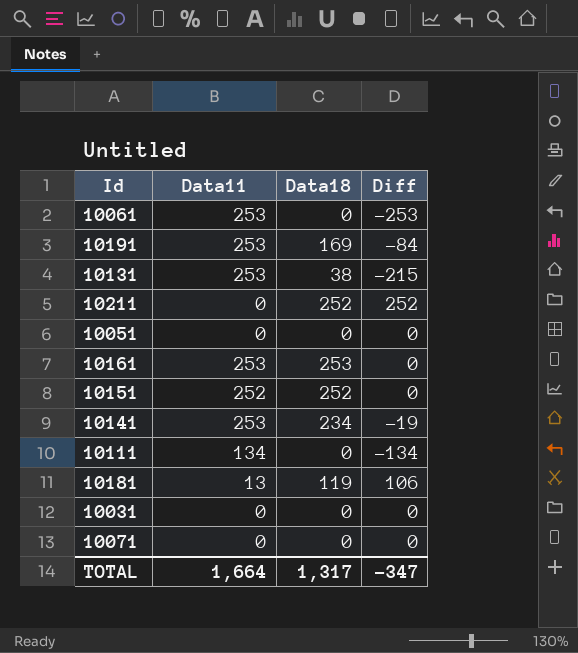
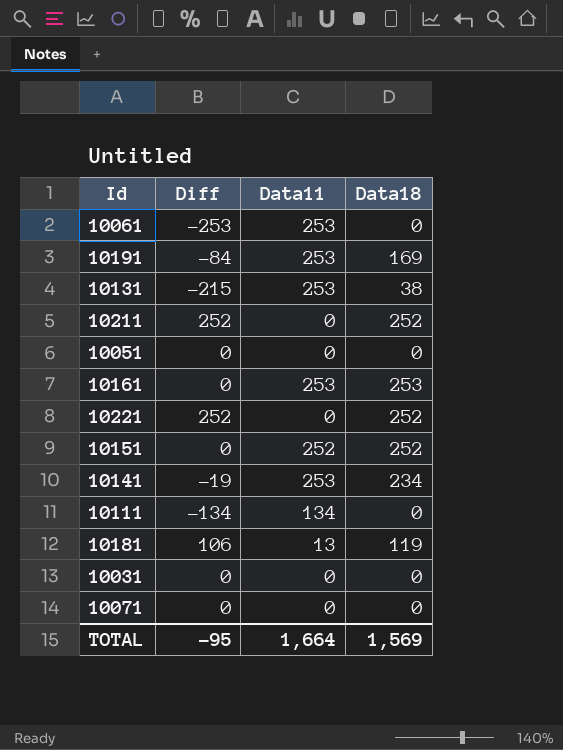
column Diff | position: 4 -> 2
row 10221: none -> 252 | 0 | 252
TOTAL | Diff: -347 -> -95
TOTAL | Data18: 1,317 -> 1,569

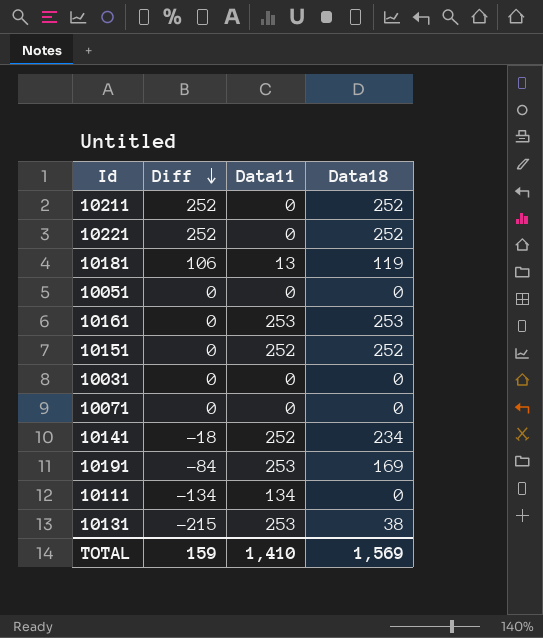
row order: none -> Diff descending
row 10061: -253 | 253 | 0 -> none
10141 | Diff: -19 -> -18
10141 | Data11: 253 -> 252
TOTAL | Diff: -95 -> 159
TOTAL | Data11: 1,664 -> 1,410

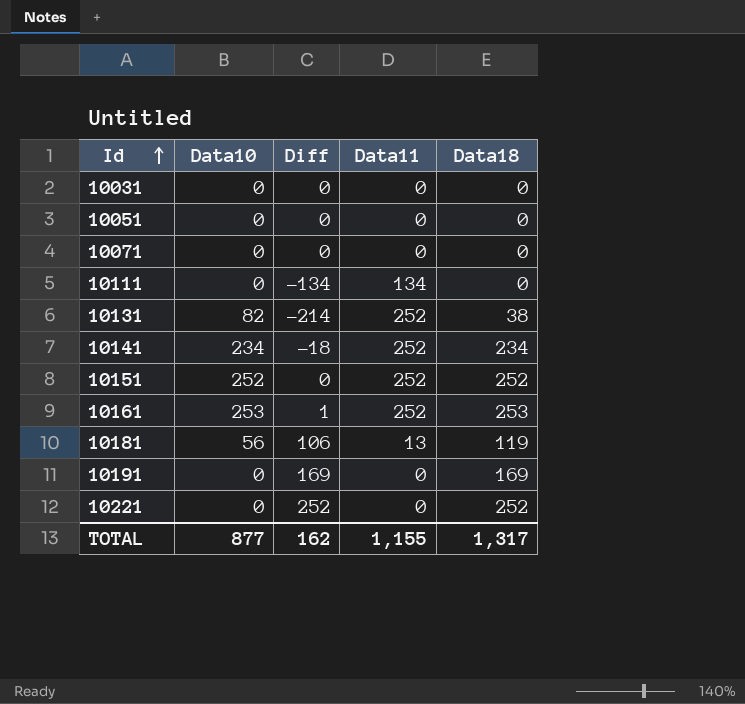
row order: Diff descending -> Id ascending
column Data10 | position: none -> 2
row 10211: 252 | 0 | 252 -> none
10131 | Diff: -215 -> -214
10131 | Data11: 253 -> 252
10161 | Diff: 0 -> 1
10161 | Data11: 253 -> 252
10191 | Diff: -84 -> 169
10191 | Data11: 253 -> 0
TOTAL | Diff: 159 -> 162
TOTAL | Data11: 1,410 -> 1,155
TOTAL | Data18: 1,569 -> 1,317

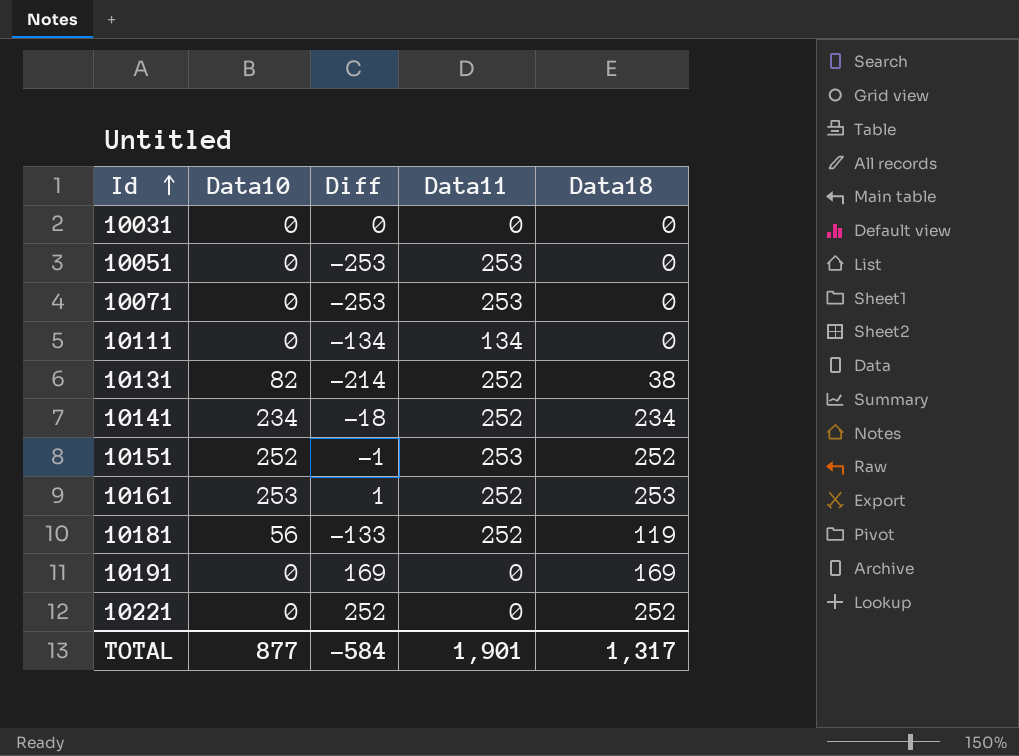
10051 | Diff: 0 -> -253
10051 | Data11: 0 -> 253
10071 | Diff: 0 -> -253
10071 | Data11: 0 -> 253
10151 | Diff: 0 -> -1
10151 | Data11: 252 -> 253
10181 | Diff: 106 -> -133
10181 | Data11: 13 -> 252
TOTAL | Diff: 162 -> -584
TOTAL | Data11: 1,155 -> 1,901

